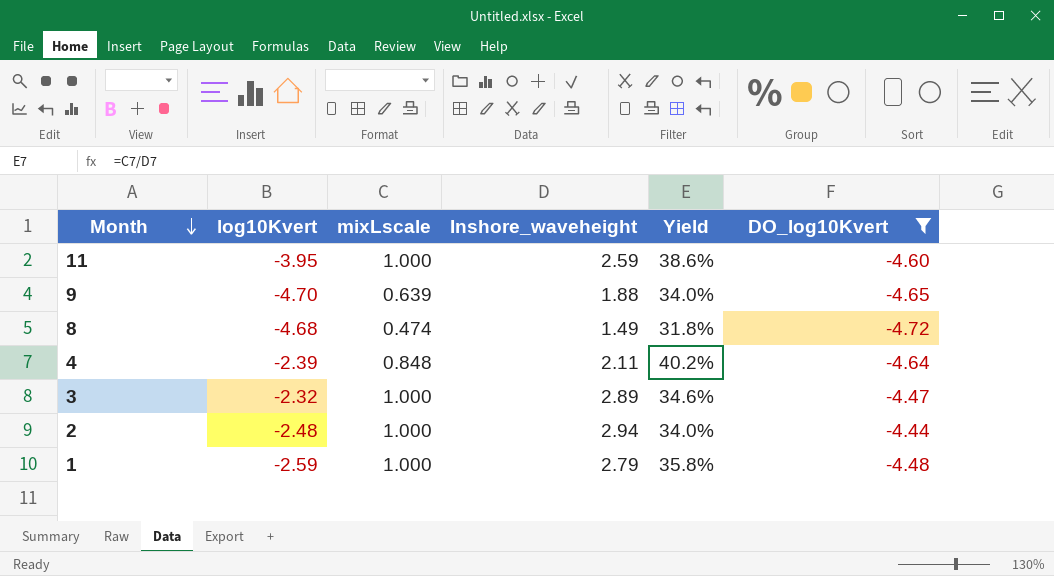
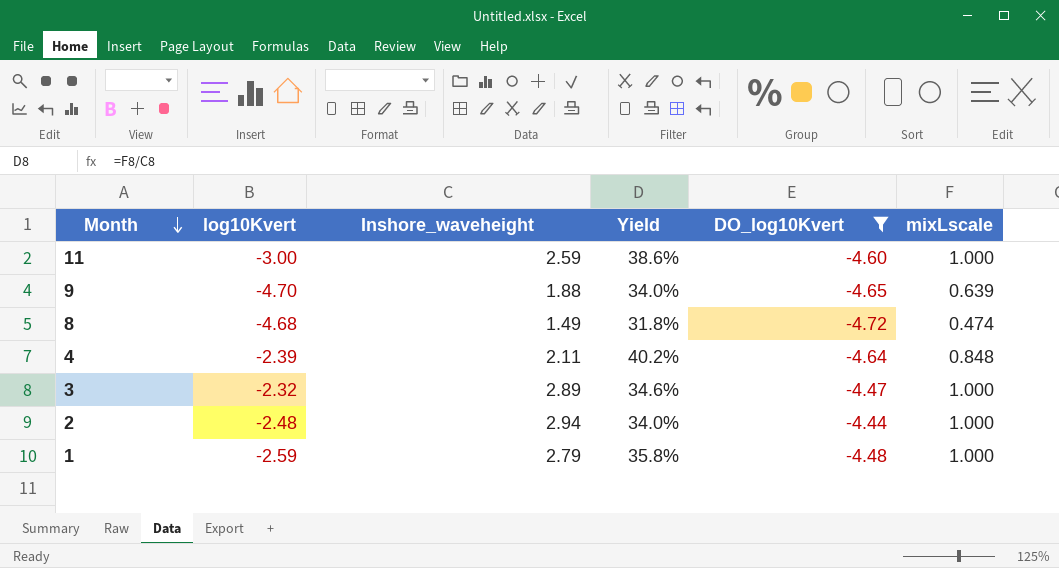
column mixLscale | position: 3 -> 6
11 | log10Kvert: -3.95 -> -3.00

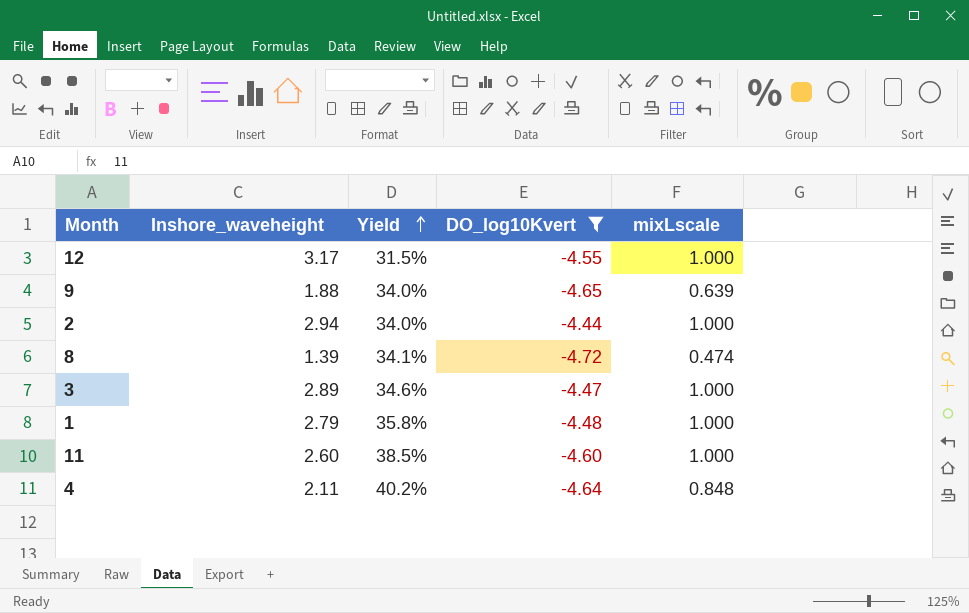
row order: Month descending -> Yield ascending
column log10Kvert | position: 2 -> none
row 12: none -> 3.17 | 31.5% | -4.55 | 1.000
8 | Inshore_waveheight: 1.49 -> 1.39
8 | Yield: 31.8% -> 34.1%
11 | Inshore_waveheight: 2.59 -> 2.60
11 | Yield: 38.6% -> 38.5%

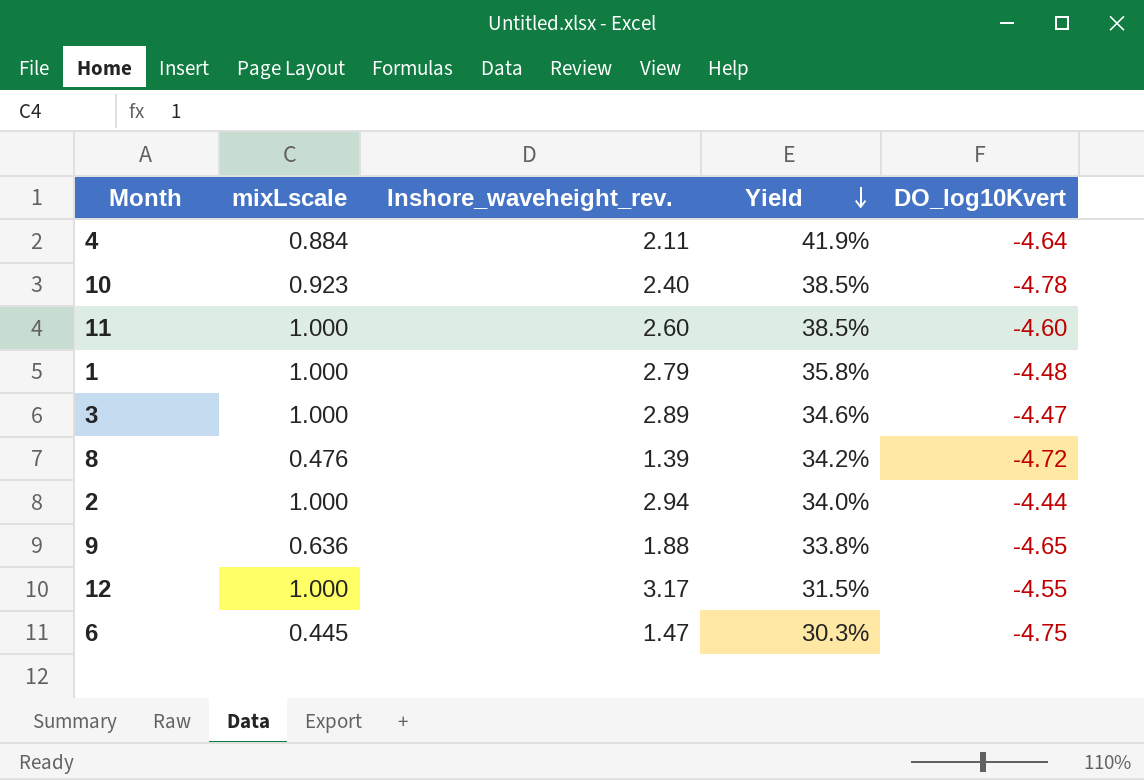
filter: DO_log10Kvert >= -4.72 -> none
row order: Yield ascending -> Yield descending
column mixLscale | position: 5 -> 2
column name: Inshore_waveheight -> Inshore_waveheight_rev.
4 | mixLscale: 0.848 -> 0.884
4 | Yield: 40.2% -> 41.9%
8 | mixLscale: 0.474 -> 0.476
8 | Yield: 34.1% -> 34.2%
9 | mixLscale: 0.639 -> 0.636
9 | Yield: 34.0% -> 33.8%

